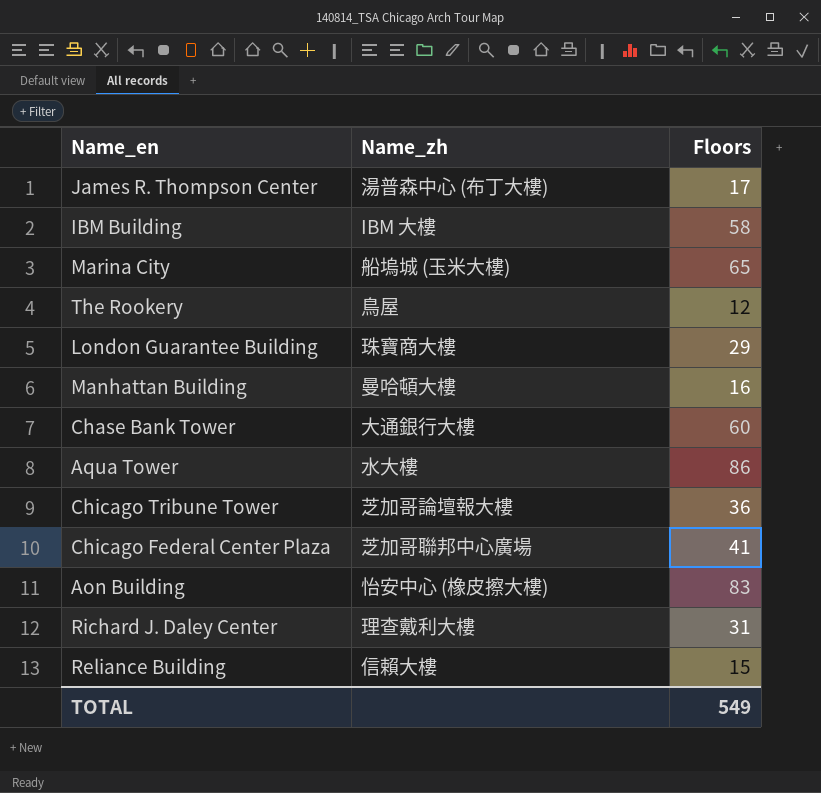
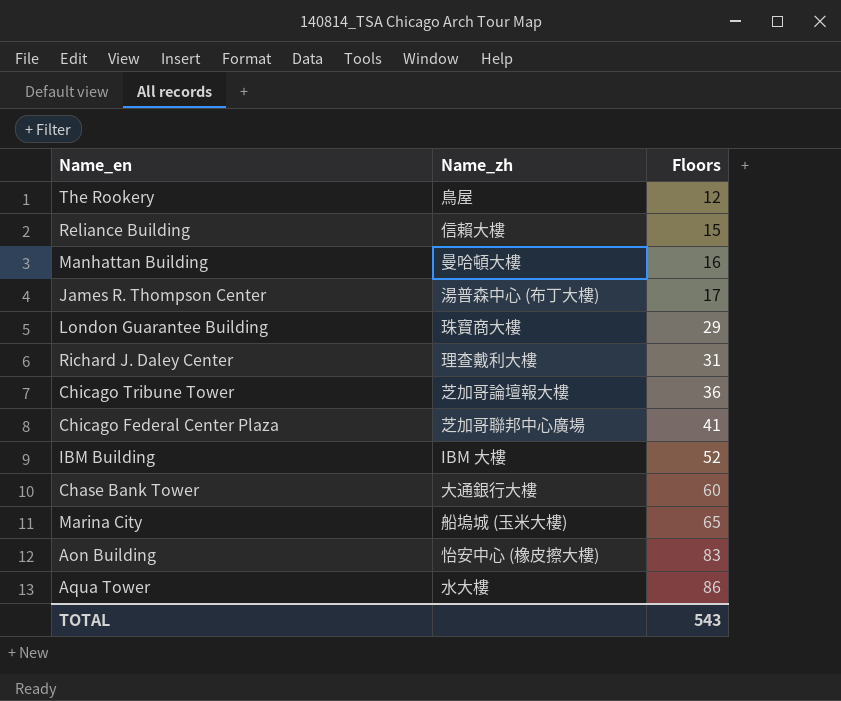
row order: none -> Floors ascending
IBM Building | Floors: 58 -> 52
TOTAL | Floors: 549 -> 543

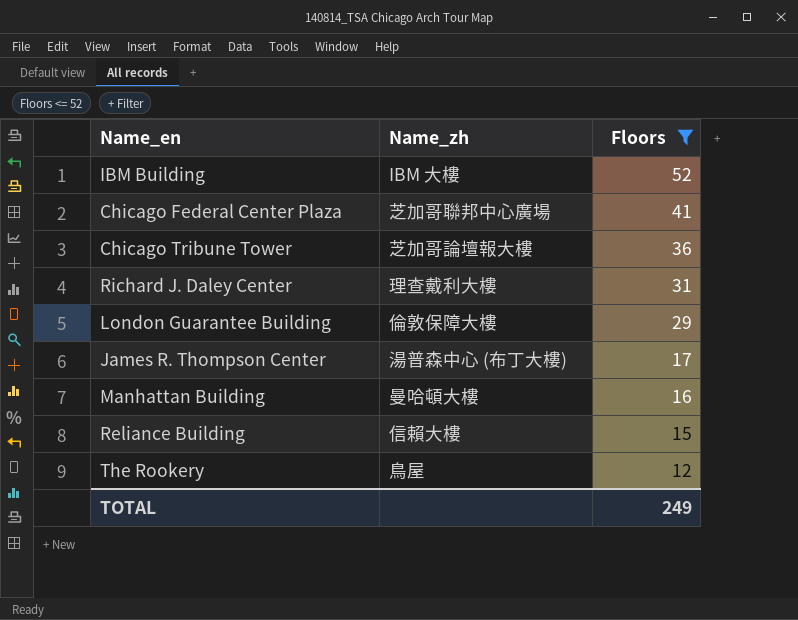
filter: none -> Floors <= 52
row order: Floors ascending -> Floors descending
London Guarantee Building | Name_zh: 珠寶商大樓 -> 倫敦保障大樓
TOTAL | Floors: 543 -> 249

